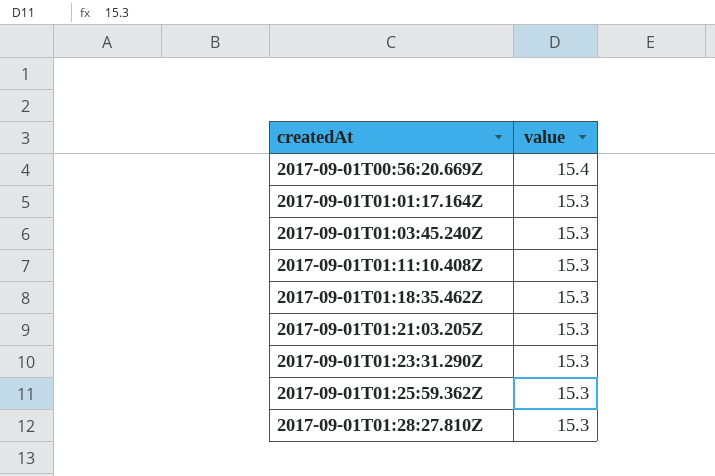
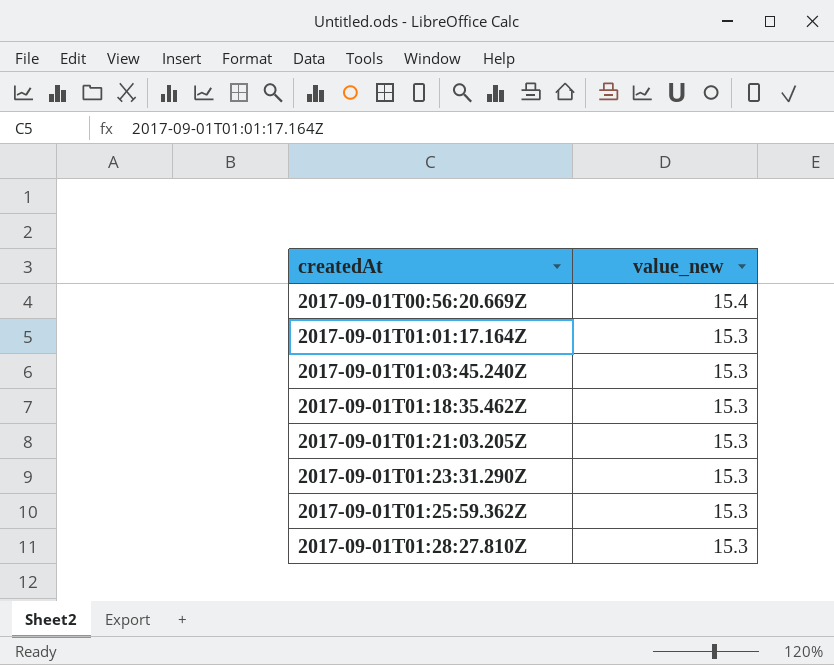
column name: value -> value_new
row 2017-09-01T01:11:10.408Z: 15.3 -> none

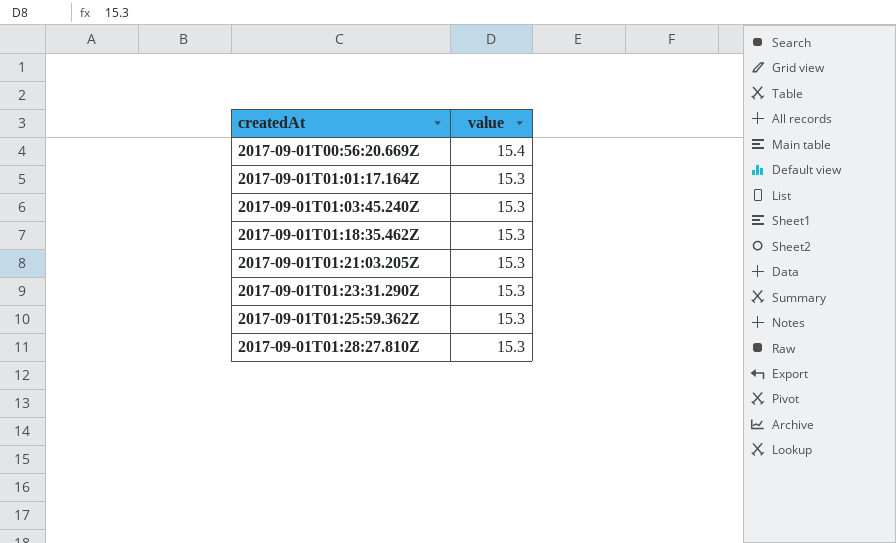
column name: value_new -> value

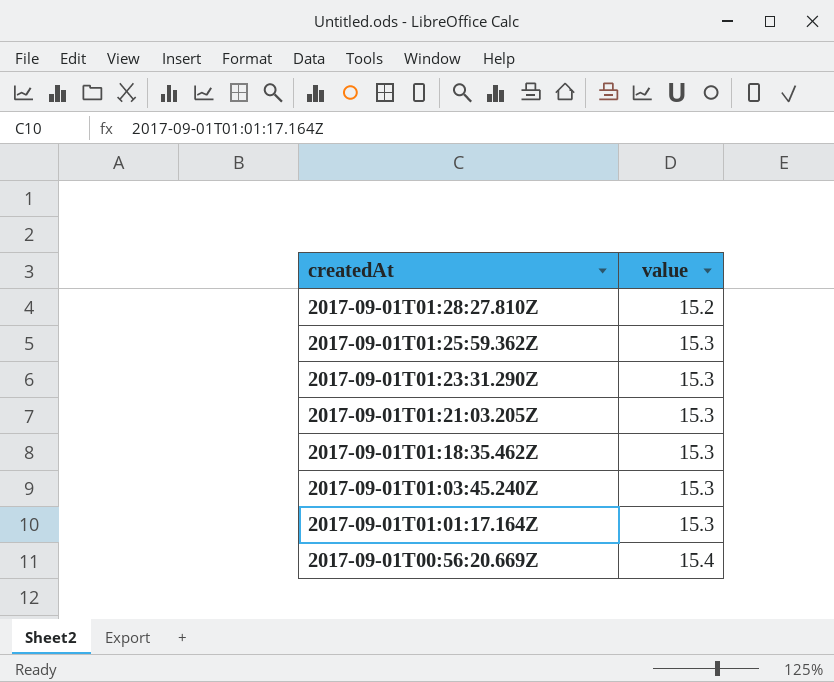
row order: createdAt ascending -> createdAt descending
2017-09-01T01:28:27.810Z | value: 15.3 -> 15.2

